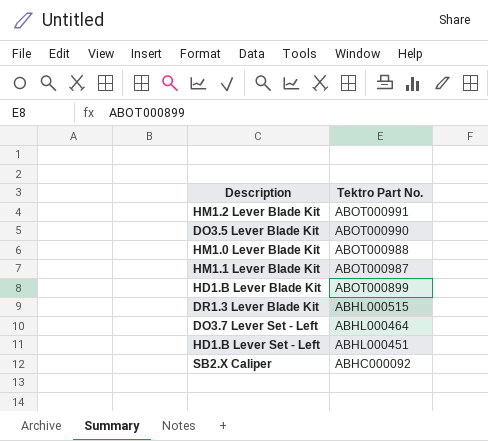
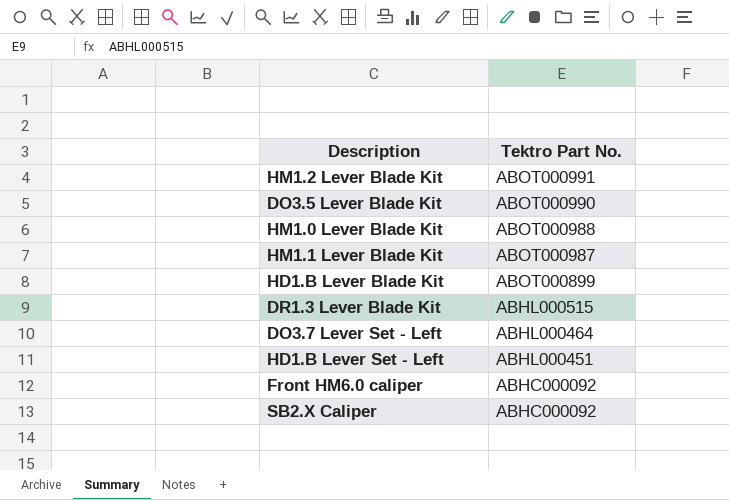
row Front HM6.0 caliper: none -> ABHC000092

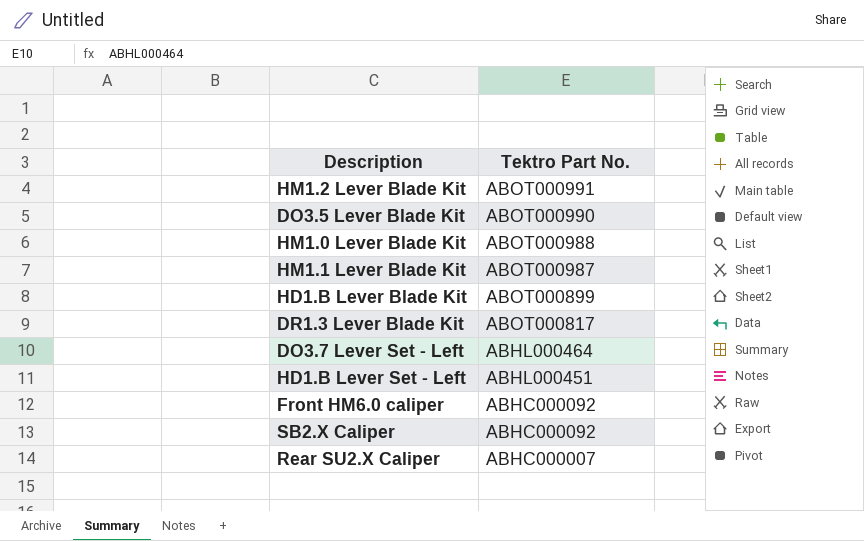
DR1.3 Lever Blade Kit | Tektro Part No.: ABHL000515 -> ABOT000817
row Rear SU2.X Caliper: none -> ABHC000007

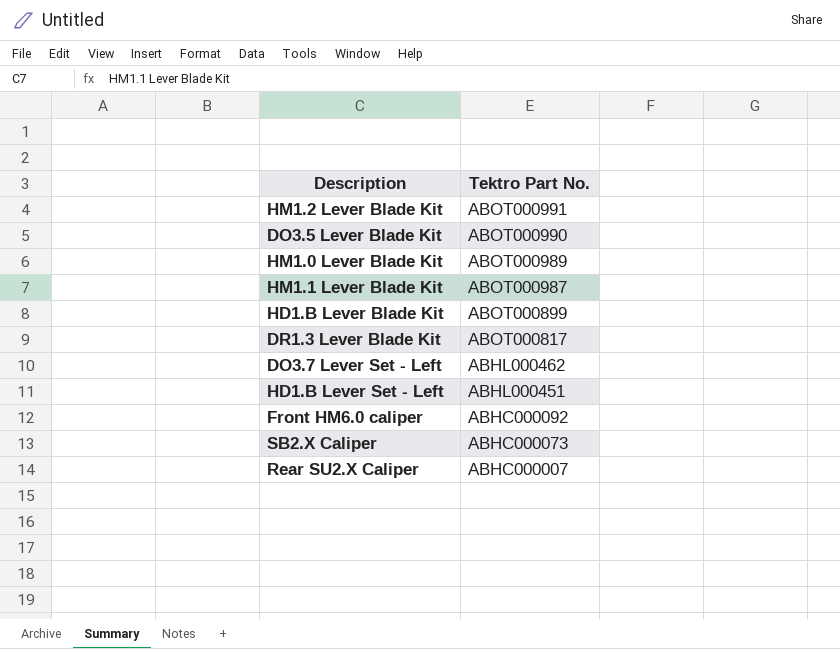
HM1.0 Lever Blade Kit | Tektro Part No.: ABOT000988 -> ABOT000989
DO3.7 Lever Set - Left | Tektro Part No.: ABHL000464 -> ABHL000462
SB2.X Caliper | Tektro Part No.: ABHC000092 -> ABHC000073

